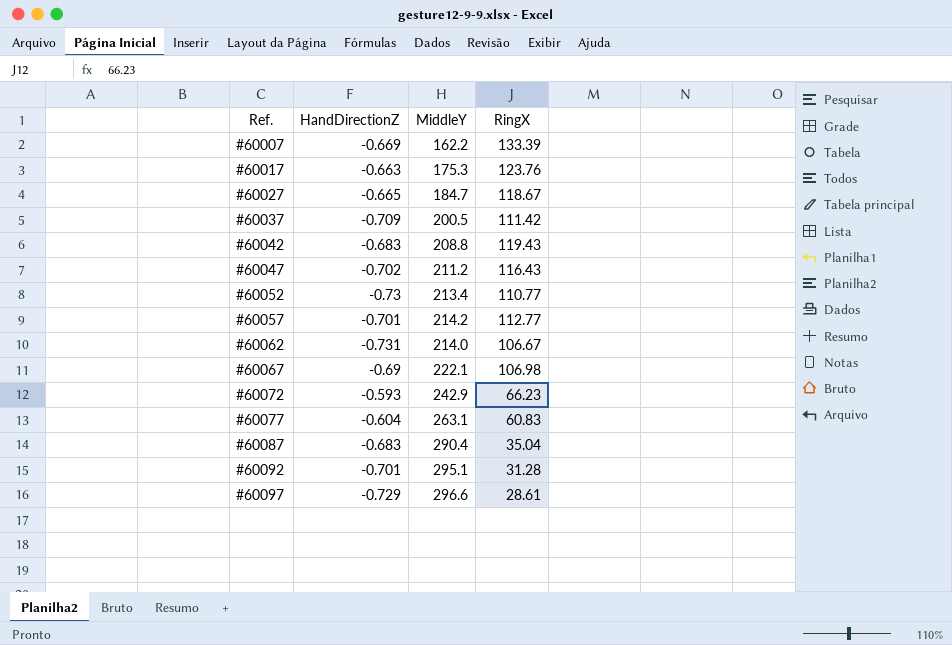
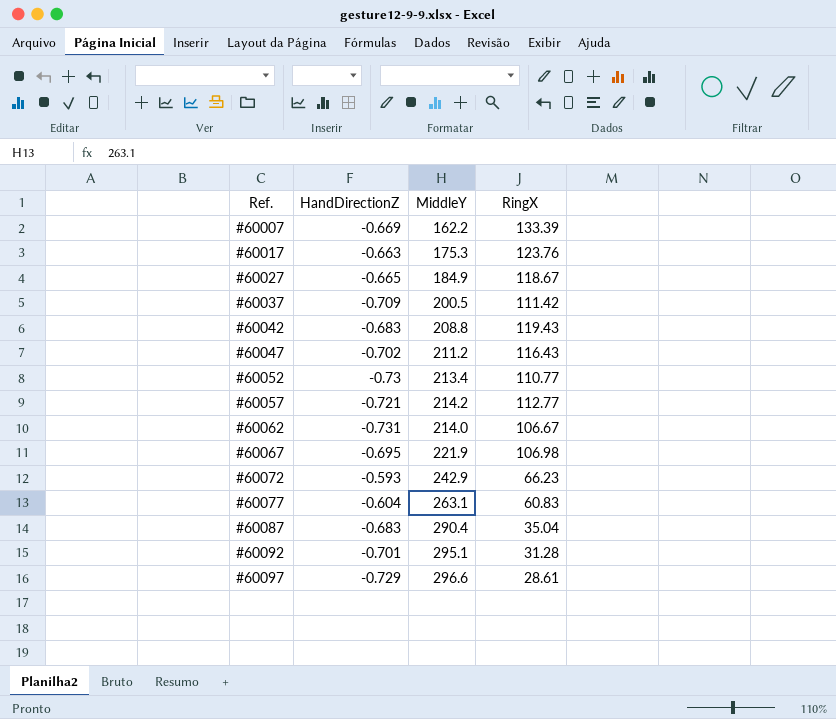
#60027 | MiddleY: 184.7 -> 184.9
#60057 | HandDirectionZ: -0.701 -> -0.721
#60067 | HandDirectionZ: -0.69 -> -0.695
#60067 | MiddleY: 222.1 -> 221.9

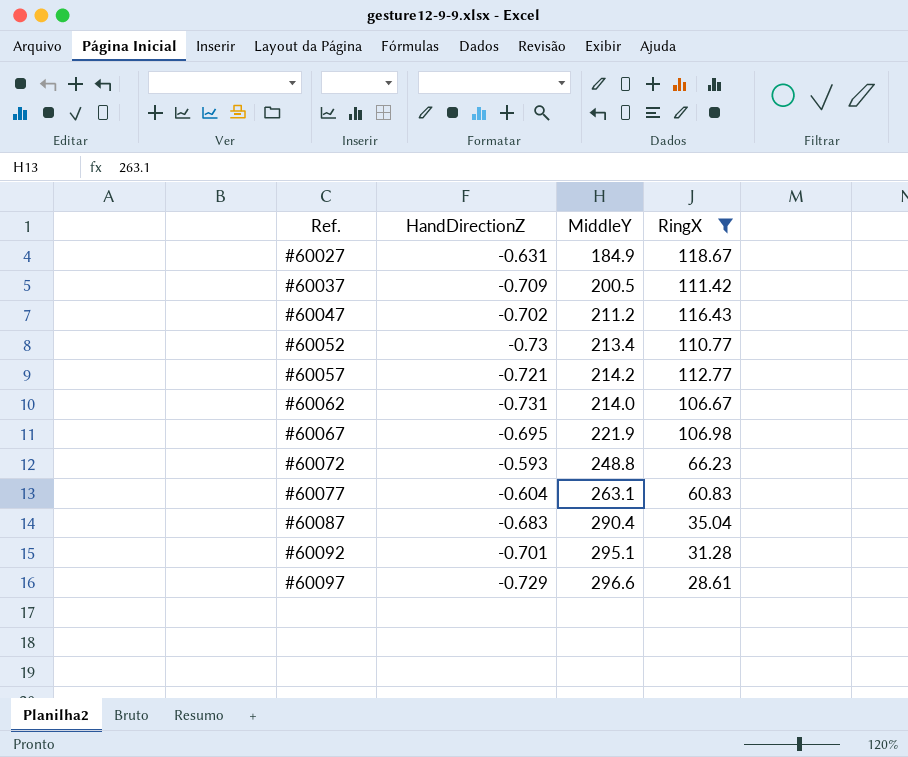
filter: none -> RingX <= 118.67
#60027 | HandDirectionZ: -0.665 -> -0.631
#60072 | MiddleY: 242.9 -> 248.8

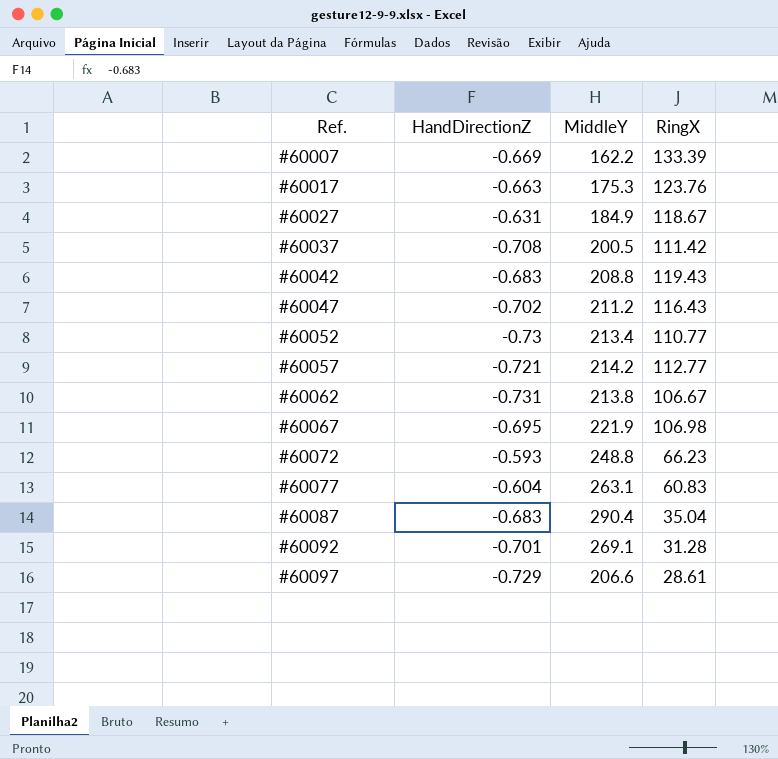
filter: RingX <= 118.67 -> none
#60037 | HandDirectionZ: -0.709 -> -0.708
#60062 | MiddleY: 214.0 -> 213.8
#60092 | MiddleY: 295.1 -> 269.1
#60097 | MiddleY: 296.6 -> 206.6

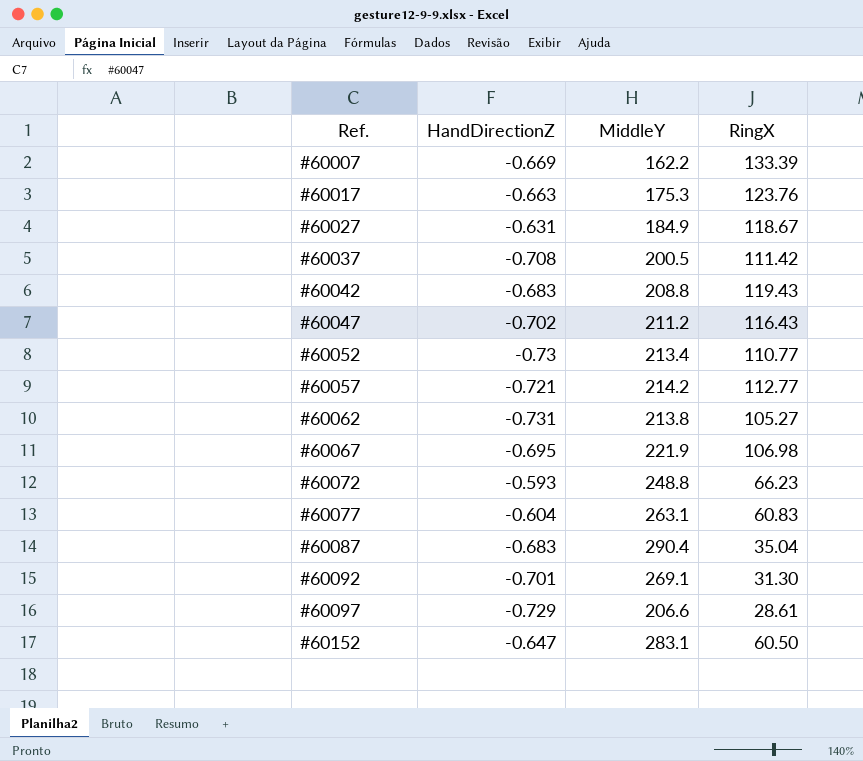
#60062 | RingX: 106.67 -> 105.27
#60092 | RingX: 31.28 -> 31.30
row #60152: none -> -0.647 | 283.1 | 60.50

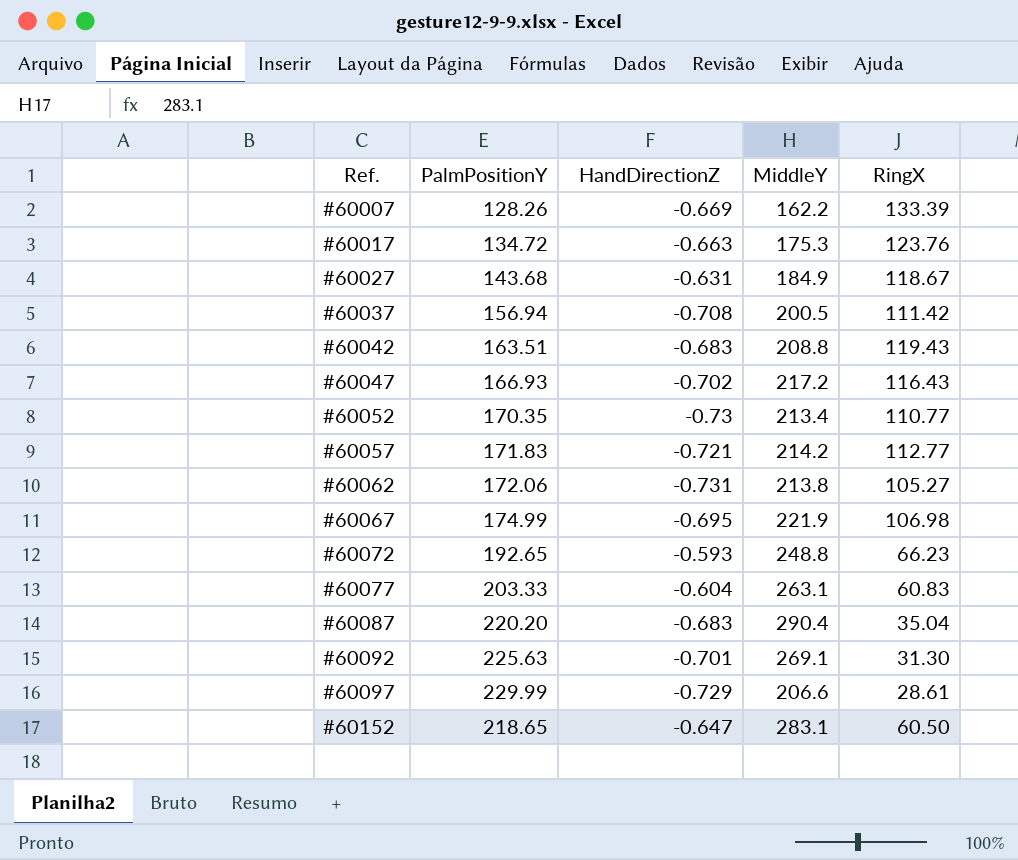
column PalmPositionY | position: none -> 2
#60047 | MiddleY: 211.2 -> 217.2

